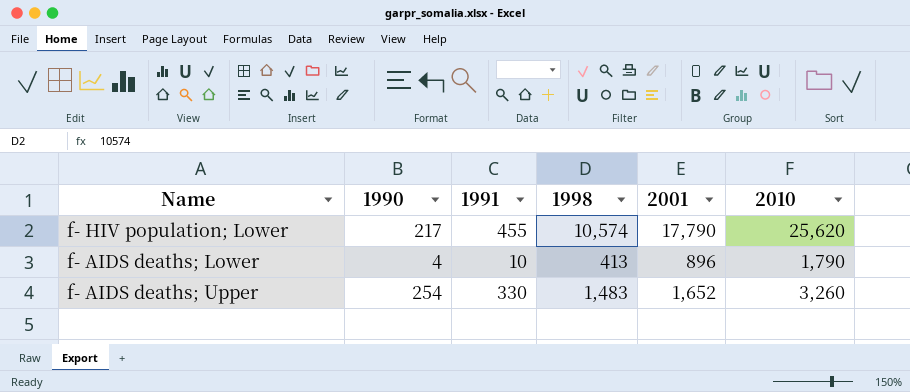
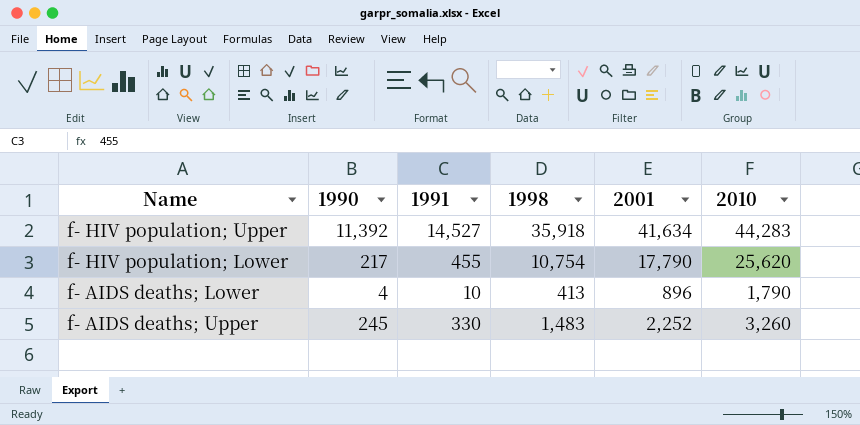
row f- HIV population; Upper: none -> 11,392 | 14,527 | 35,918 | 41,634 | 44,283
f- HIV population; Lower | 1998: 10,574 -> 10,754
f- AIDS deaths; Upper | 1990: 254 -> 245
f- AIDS deaths; Upper | 2001: 1,652 -> 2,252

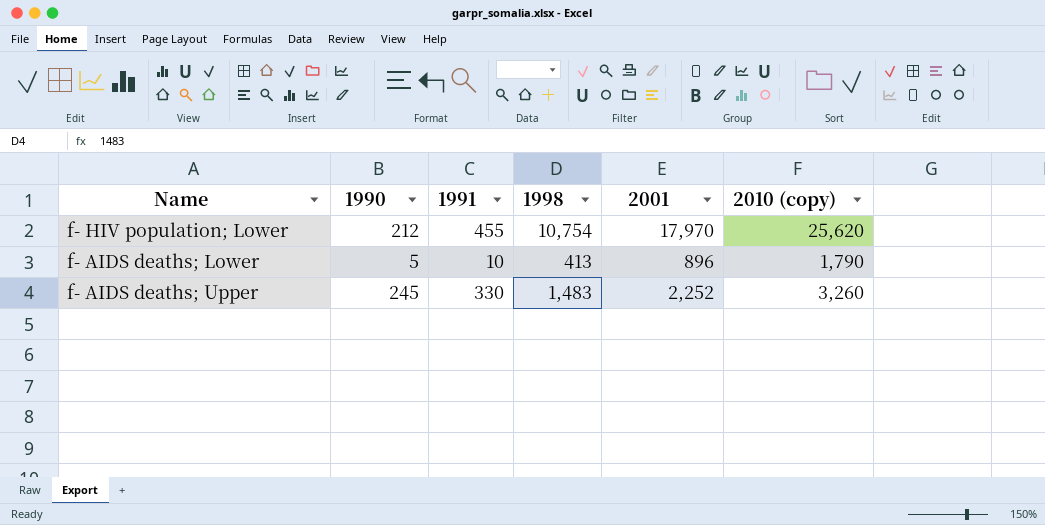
column name: 2010 -> 2010 (copy)
row f- HIV population; Upper: 11,392 | 14,527 | 35,918 | 41,634 | 44,283 -> none
f- HIV population; Lower | 1990: 217 -> 212
f- HIV population; Lower | 2001: 17,790 -> 17,970
f- AIDS deaths; Lower | 1990: 4 -> 5

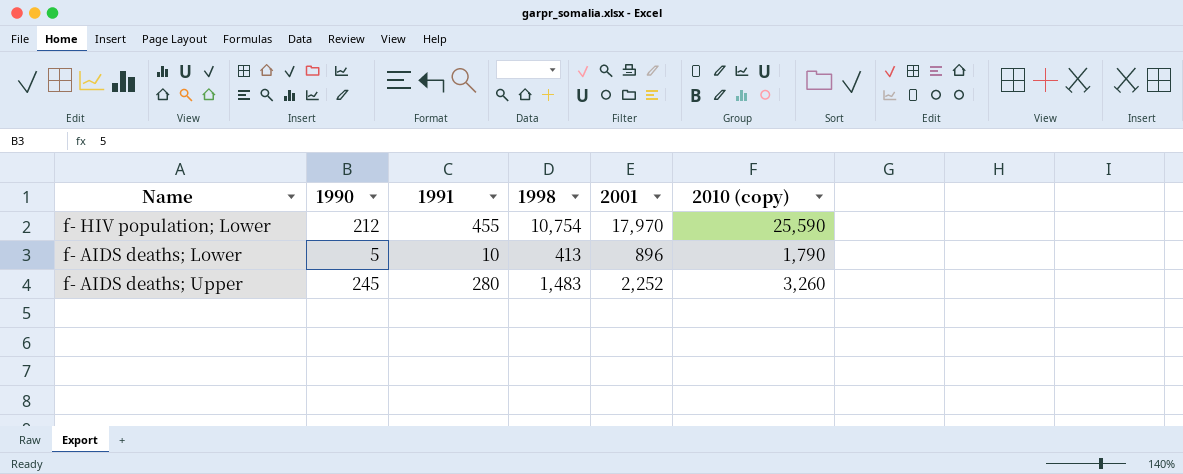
f- HIV population; Lower | 2010 (copy): 25,620 -> 25,590
f- AIDS deaths; Upper | 1991: 330 -> 280

